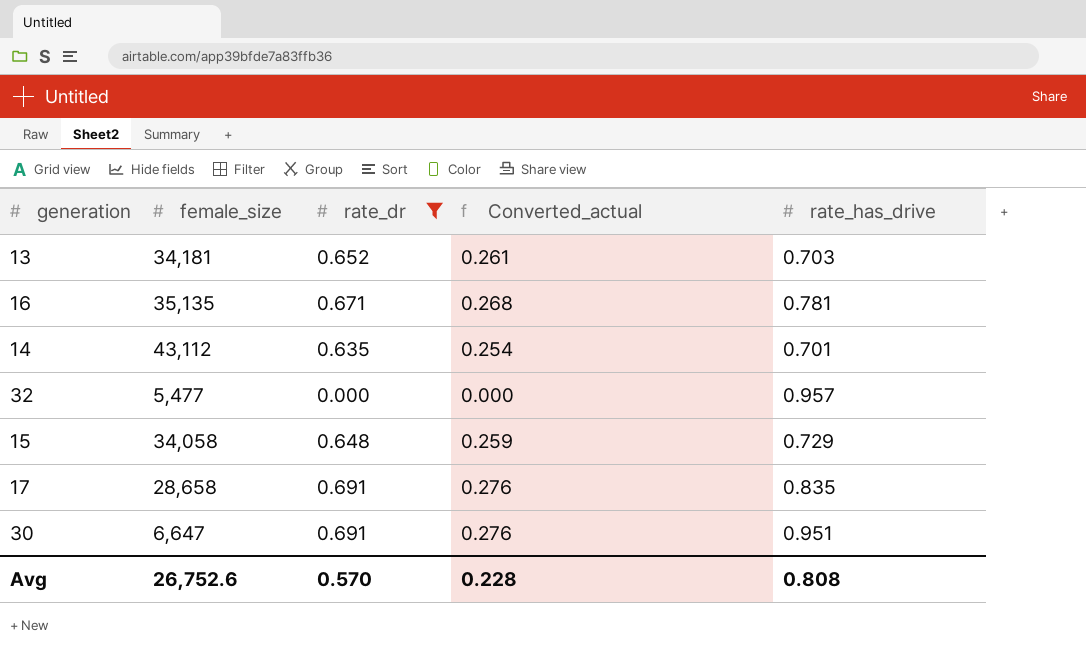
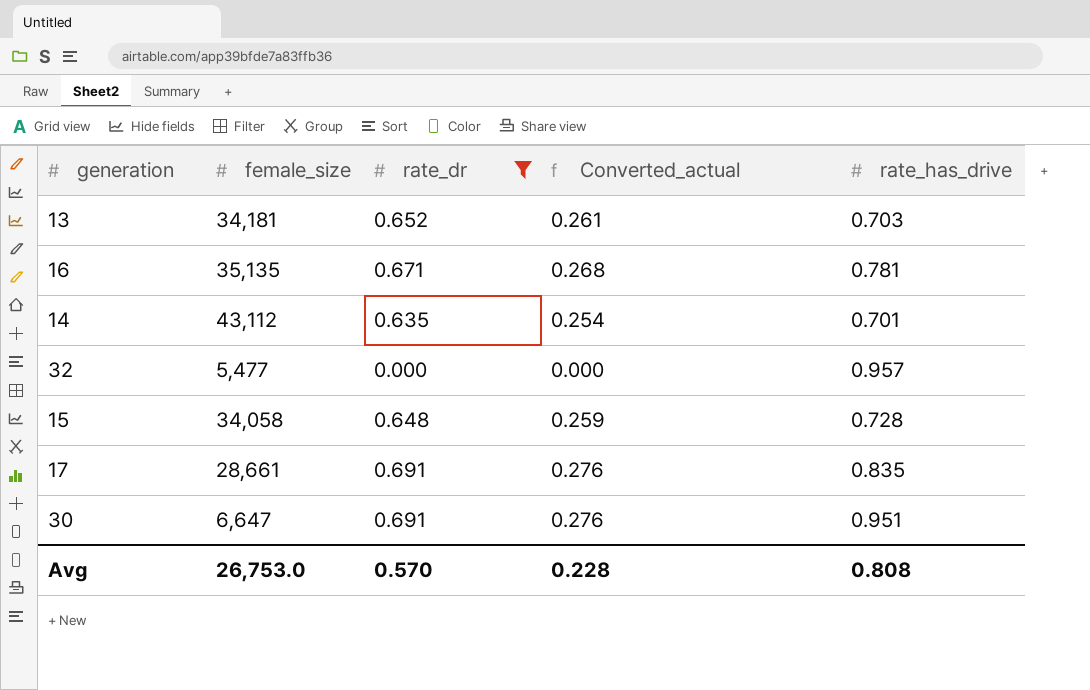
15 | rate_has_drive: 0.729 -> 0.728
17 | female_size: 28,658 -> 28,661
Avg | female_size: 26,752.6 -> 26,753.0

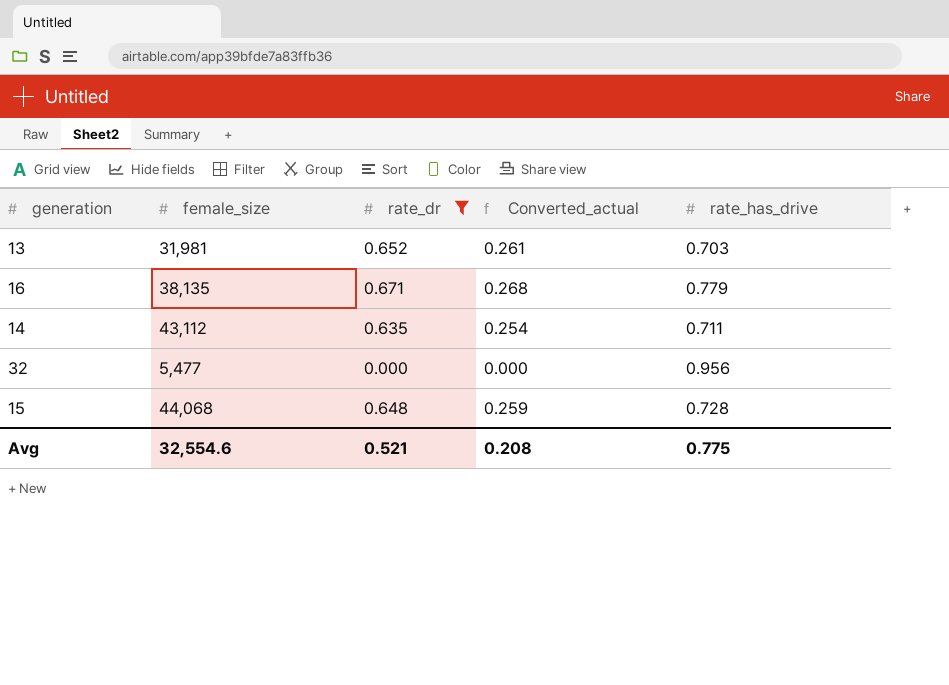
row 17: 28,661 | 0.691 | 0.276 | 0.835 -> none
row 30: 6,647 | 0.691 | 0.276 | 0.951 -> none
13 | female_size: 34,181 -> 31,981
16 | female_size: 35,135 -> 38,135
16 | rate_has_drive: 0.781 -> 0.779
14 | rate_has_drive: 0.701 -> 0.711
32 | rate_has_drive: 0.957 -> 0.956
15 | female_size: 34,058 -> 44,068
Avg | female_size: 26,753.0 -> 32,554.6
Avg | rate_dr: 0.570 -> 0.521
Avg | Converted_actual: 0.228 -> 0.208
Avg | rate_has_drive: 0.808 -> 0.775

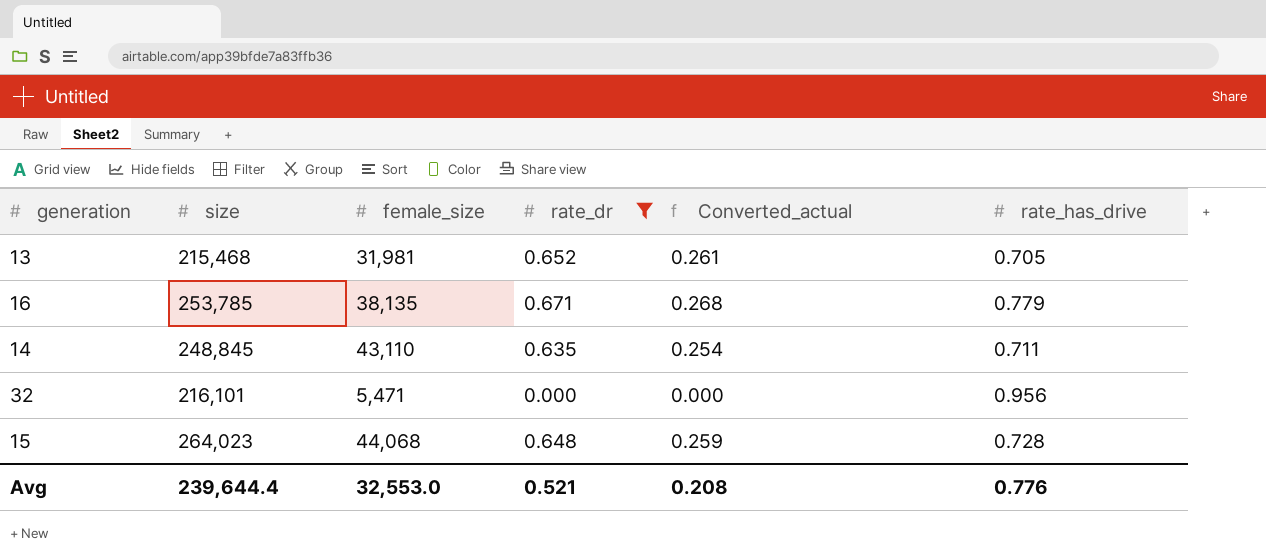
column size | position: none -> 2
13 | rate_has_drive: 0.703 -> 0.705
14 | female_size: 43,112 -> 43,110
32 | female_size: 5,477 -> 5,471
Avg | female_size: 32,554.6 -> 32,553.0
Avg | rate_has_drive: 0.775 -> 0.776

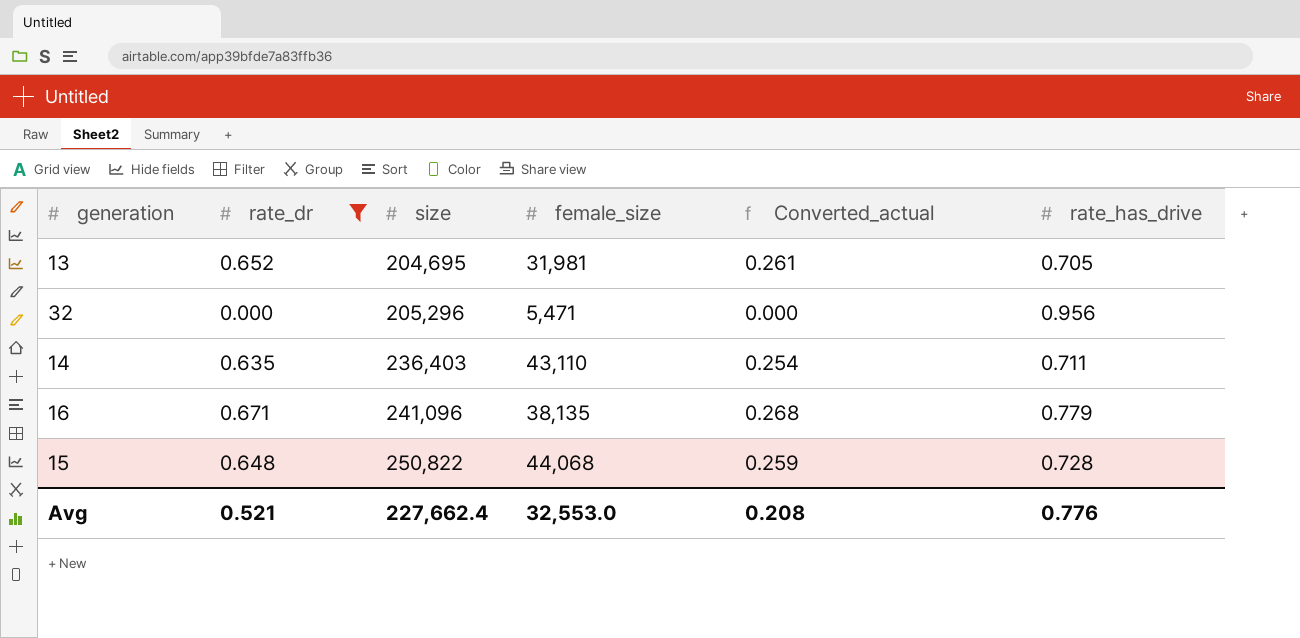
row order: none -> size ascending
column rate_dr | position: 4 -> 2
13 | size: 215,468 -> 204,695
32 | size: 216,101 -> 205,296
14 | size: 248,845 -> 236,403
16 | size: 253,785 -> 241,096
15 | size: 264,023 -> 250,822
Avg | size: 239,644.4 -> 227,662.4

